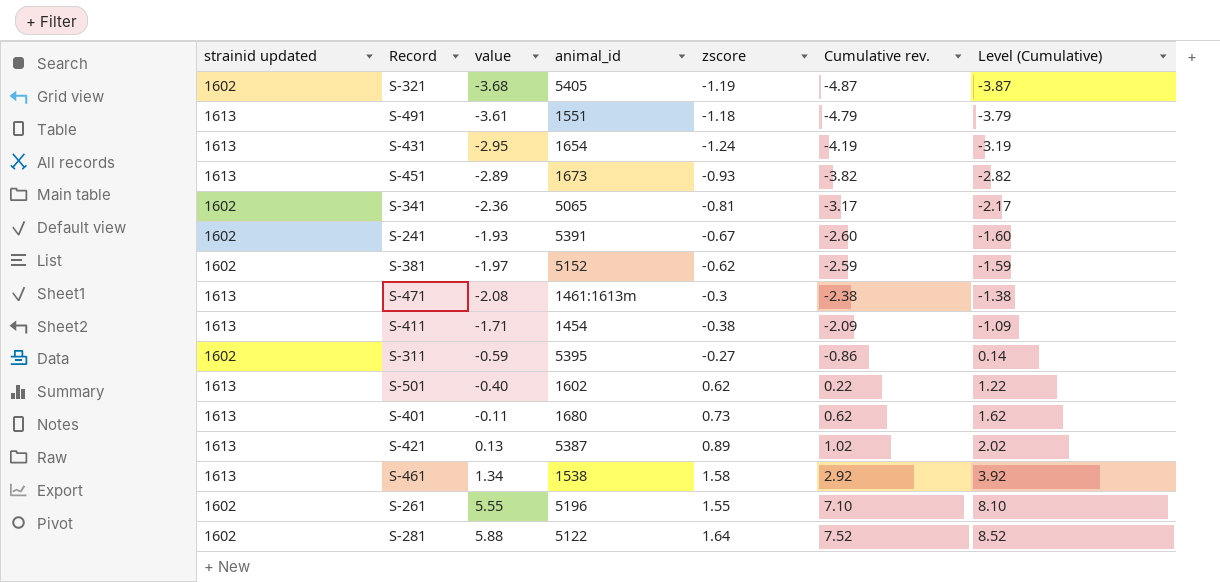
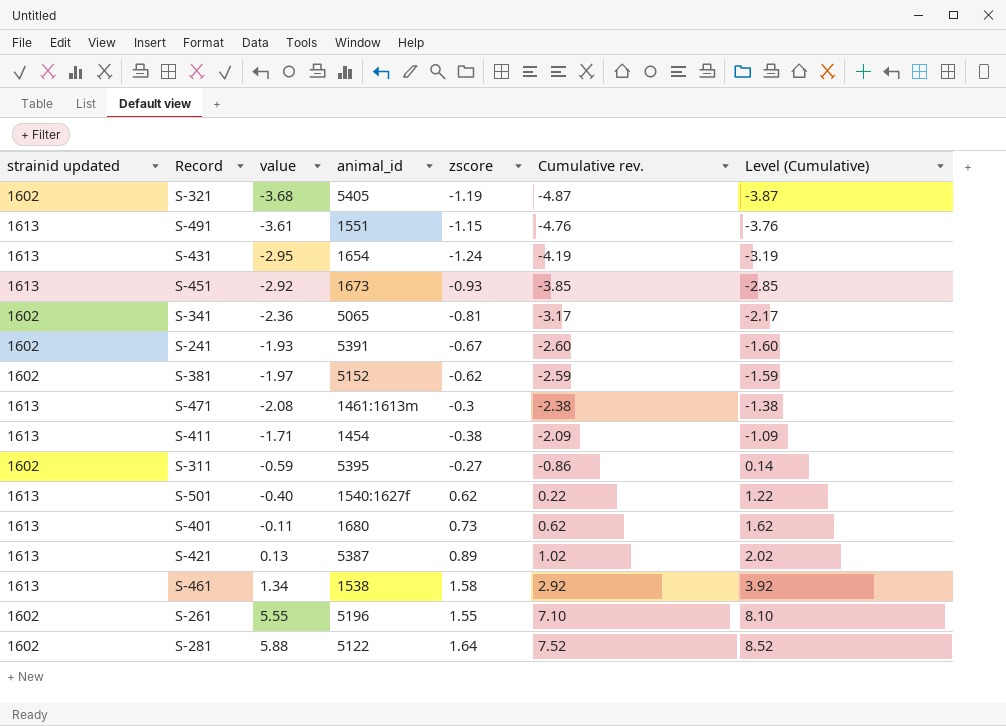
S-491 | zscore: -1.18 -> -1.15
S-491 | Cumulative rev.: -4.79 -> -4.76
S-491 | Level (Cumulative): -3.79 -> -3.76
S-451 | value: -2.89 -> -2.92
S-451 | Cumulative rev.: -3.82 -> -3.85
S-451 | Level (Cumulative): -2.82 -> -2.85
S-501 | animal_id: 1602 -> 1540:1627f

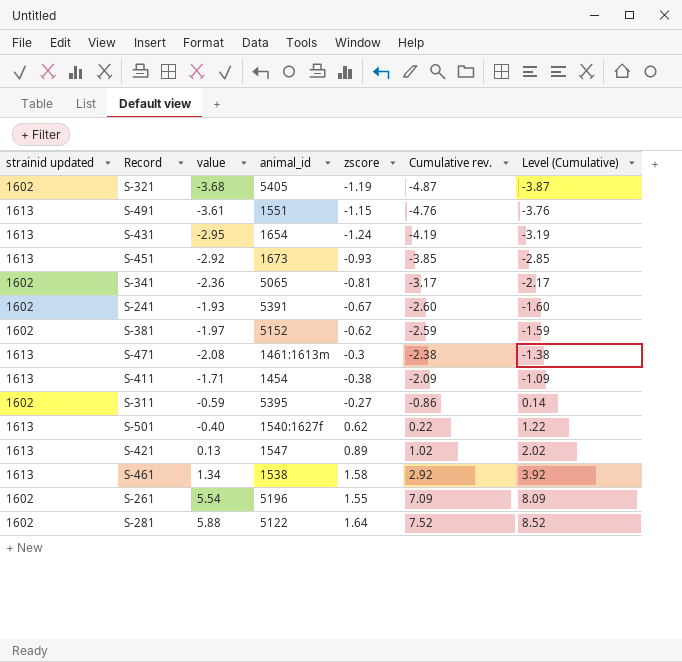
row S-401: 1613 | -0.11 | 1680 | 0.73 | 0.62 | 1.62 -> none
S-421 | animal_id: 5387 -> 1547
S-261 | value: 5.55 -> 5.54
S-261 | Cumulative rev.: 7.10 -> 7.09
S-261 | Level (Cumulative): 8.10 -> 8.09

